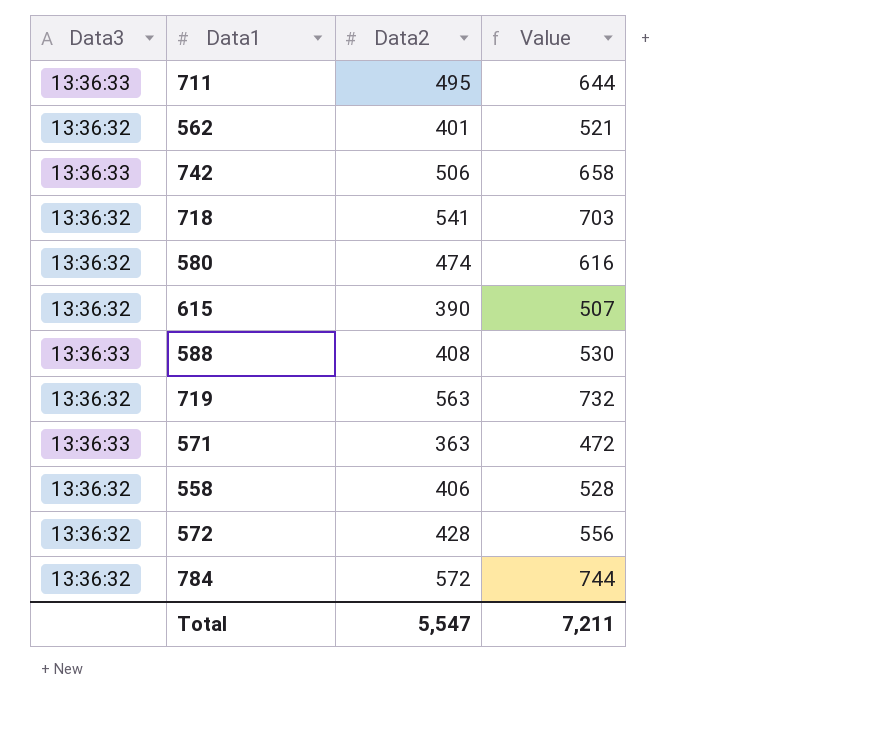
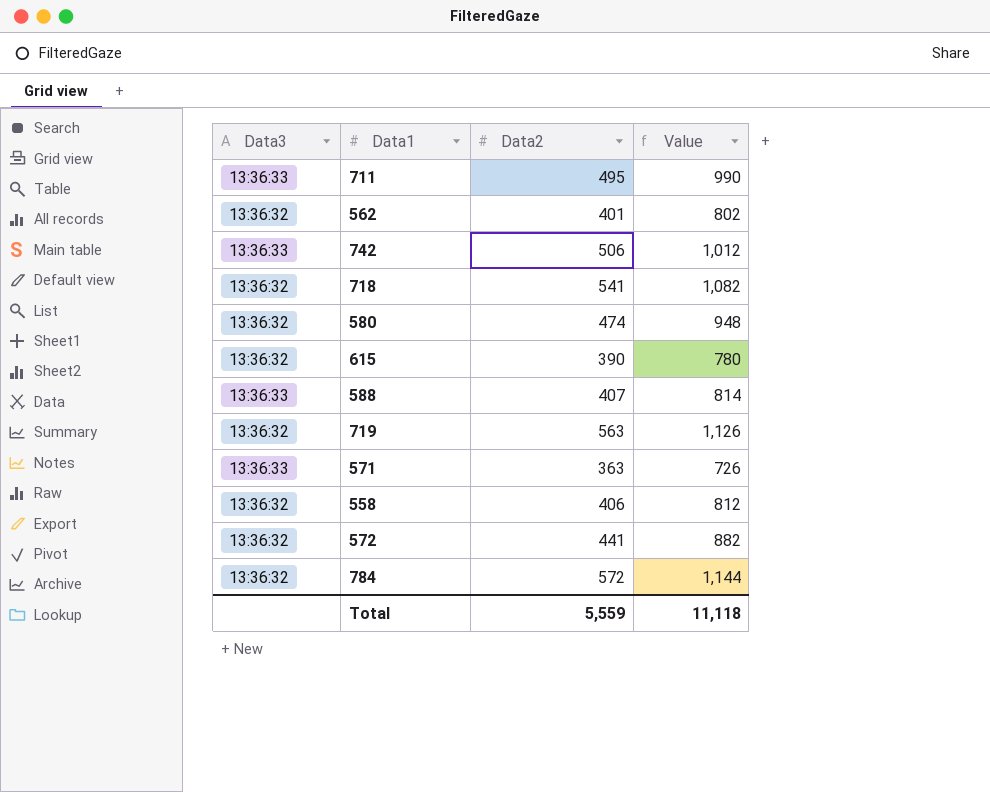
column Value | formula: [Data2] * 1.3 -> [Data2] * 2
588 | Data2: 408 -> 407
572 | Data2: 428 -> 441
Total | Data2: 5,547 -> 5,559
Total | Value: 7,211 -> 11,118

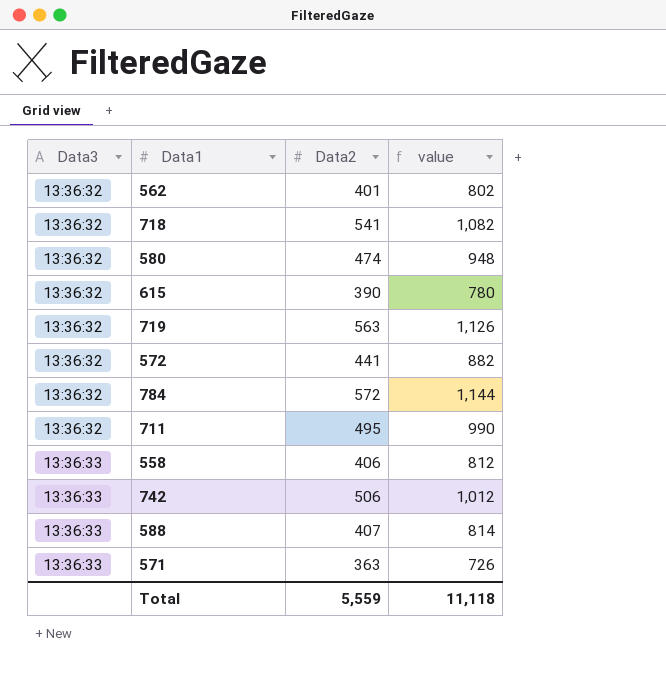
row order: none -> Data3 ascending
column name: Value -> value
711 | Data3: 13:36:33 -> 13:36:32
558 | Data3: 13:36:32 -> 13:36:33

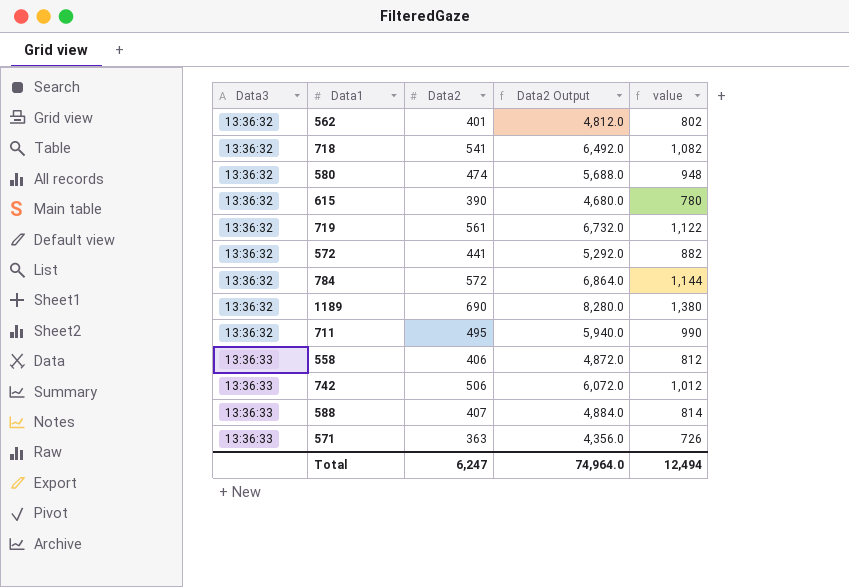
column Data2 Output | formula: none -> [Data2] * 12
719 | Data2: 563 -> 561
719 | value: 1,126 -> 1,122
row 1189: none -> 13:36:32 | 690 | 8,280.0 | 1,380
Total | Data2: 5,559 -> 6,247
Total | value: 11,118 -> 12,494

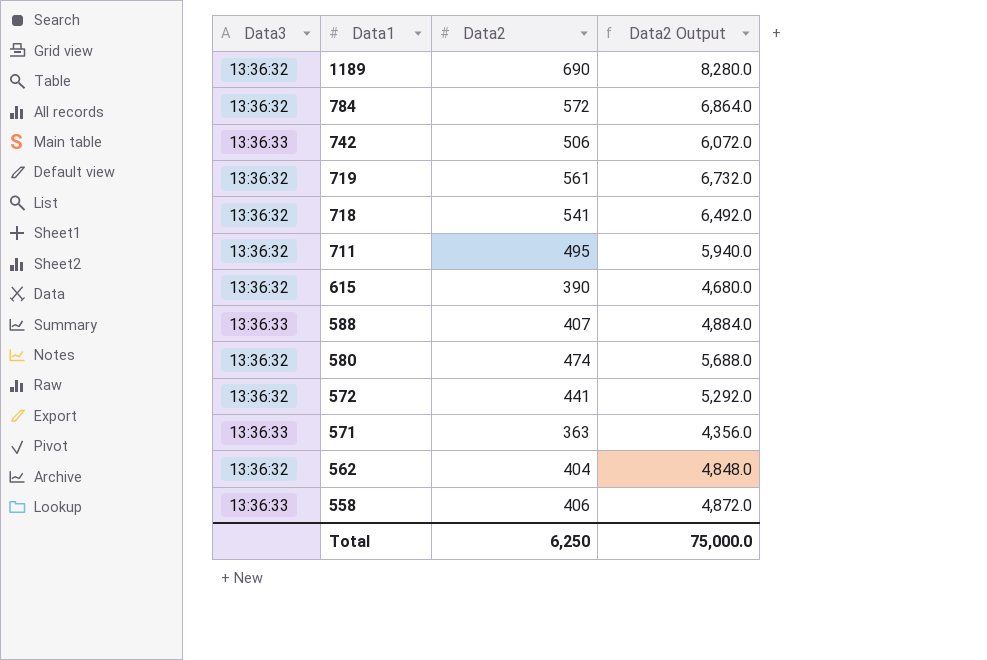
row order: Data3 ascending -> Data1 descending
column value | formula: [Data2] * 2 -> none
562 | Data2: 401 -> 404
562 | Data2 Output: 4,812.0 -> 4,848.0
Total | Data2: 6,247 -> 6,250
Total | Data2 Output: 74,964.0 -> 75,000.0

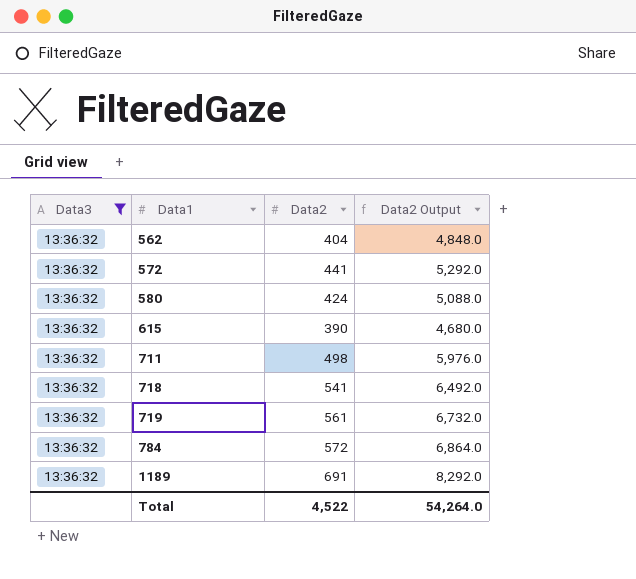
filter: none -> Data3 = 13:36:32
row order: Data1 descending -> Data1 ascending
580 | Data2: 474 -> 424
580 | Data2 Output: 5,688.0 -> 5,088.0
711 | Data2: 495 -> 498
711 | Data2 Output: 5,940.0 -> 5,976.0
1189 | Data2: 690 -> 691
1189 | Data2 Output: 8,280.0 -> 8,292.0
Total | Data2: 6,250 -> 4,522
Total | Data2 Output: 75,000.0 -> 54,264.0

